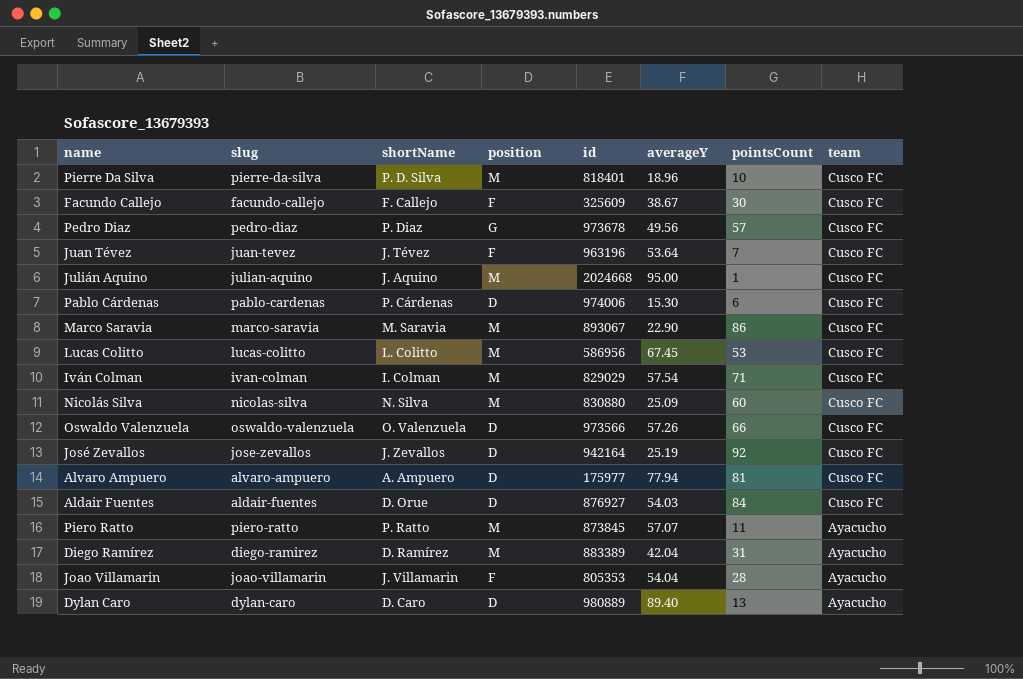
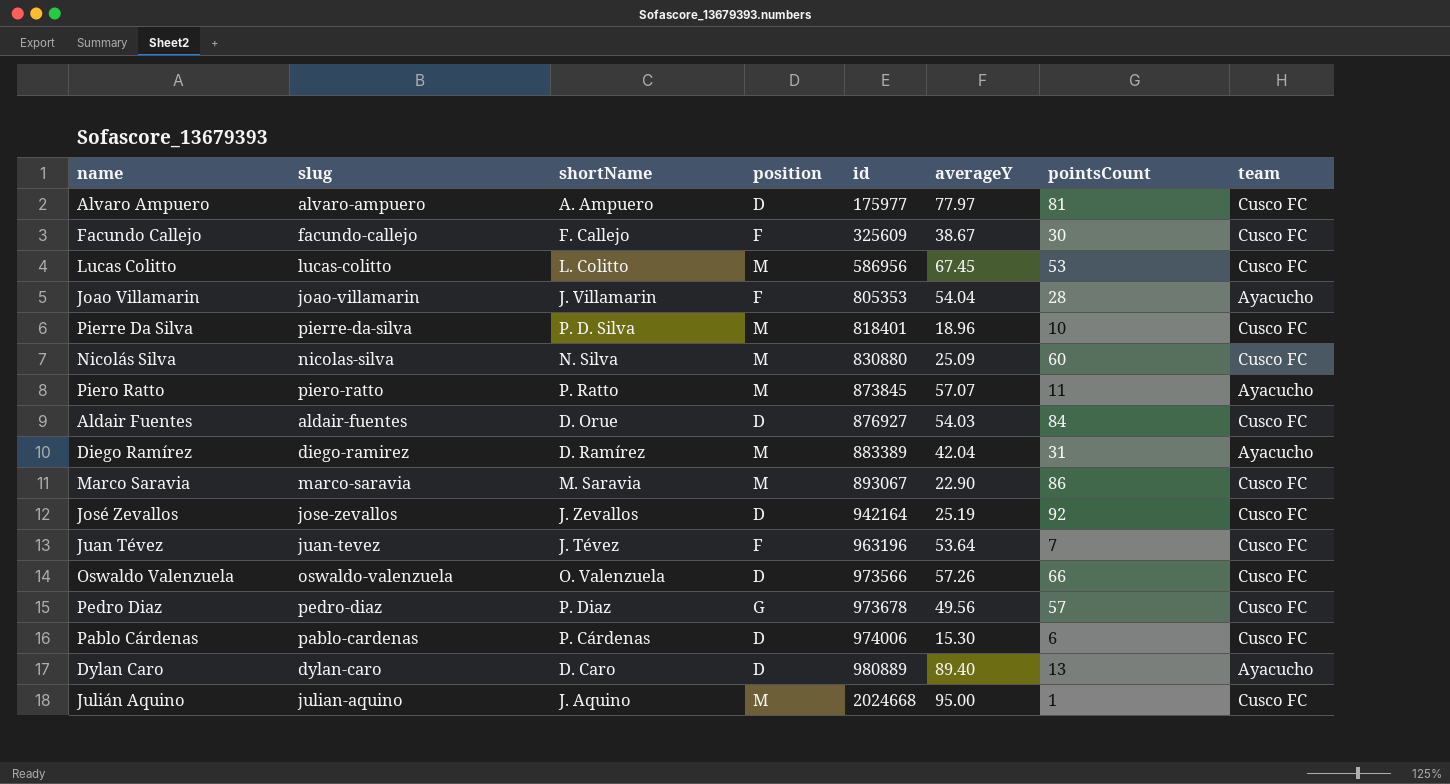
row order: team descending -> id ascending
row Iván Colman: ivan-colman | I. Colman | M | 829029 | 57.54 | 71 | Cusco FC -> none
Alvaro Ampuero | averageY: 77.94 -> 77.97

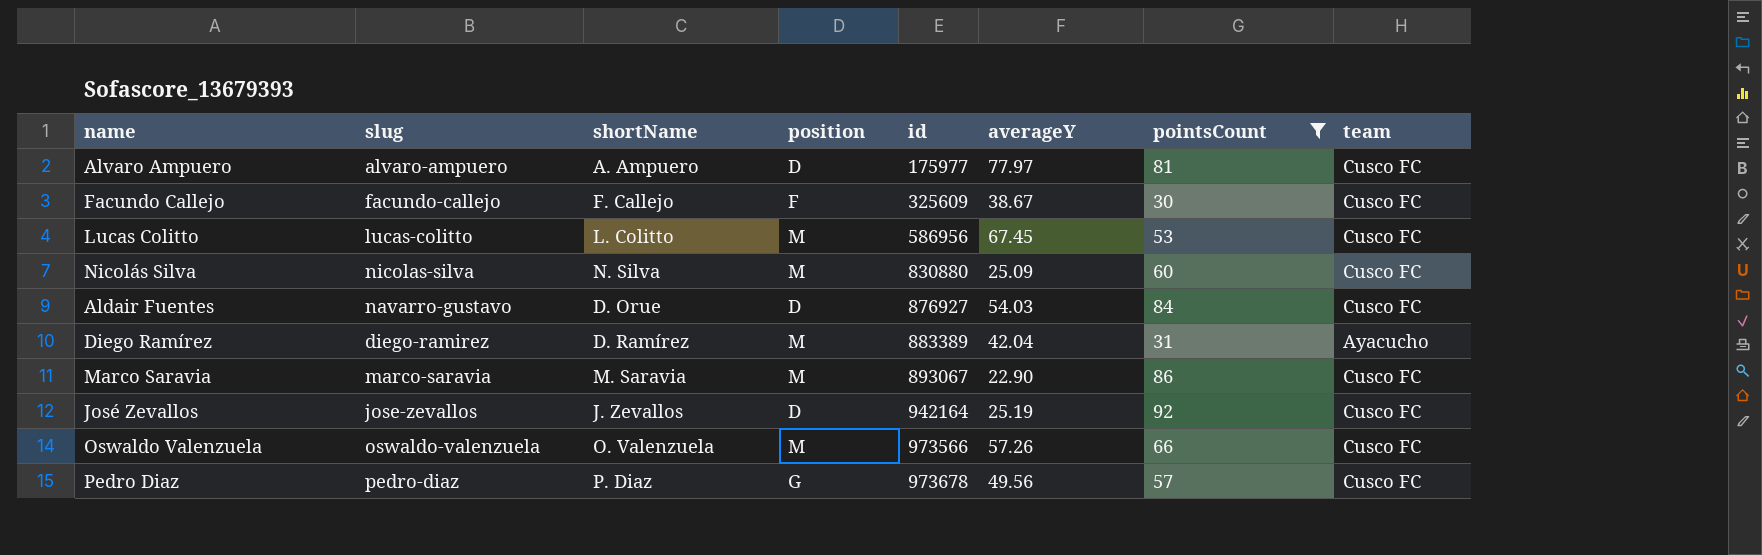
filter: none -> pointsCount >= 30
Aldair Fuentes | slug: aldair-fuentes -> navarro-gustavo
Oswaldo Valenzuela | position: D -> M

